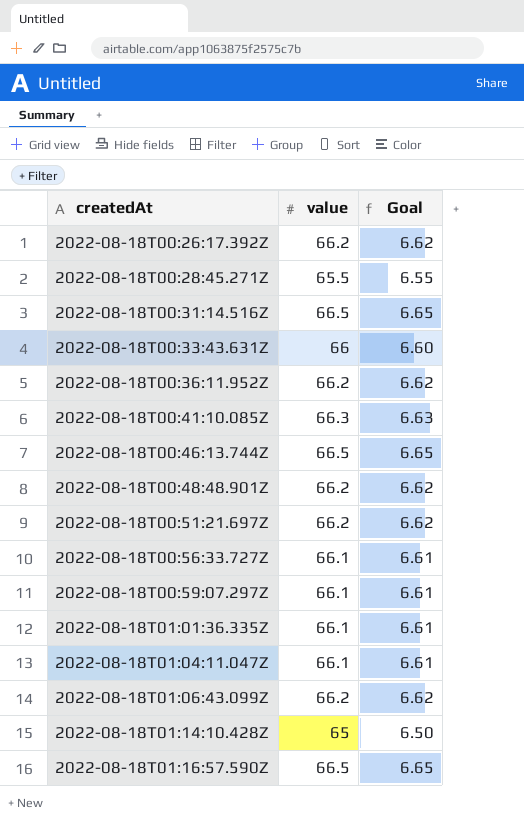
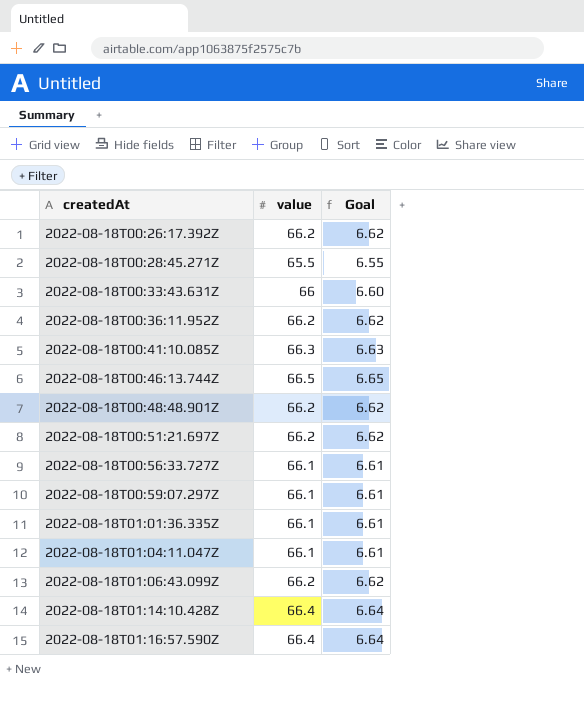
row 2022-08-18T00:31:14.516Z: 66.5 | 6.65 -> none
2022-08-18T01:14:10.428Z | value: 65 -> 66.4
2022-08-18T01:14:10.428Z | Goal: 6.50 -> 6.64
2022-08-18T01:16:57.590Z | value: 66.5 -> 66.4
2022-08-18T01:16:57.590Z | Goal: 6.65 -> 6.64

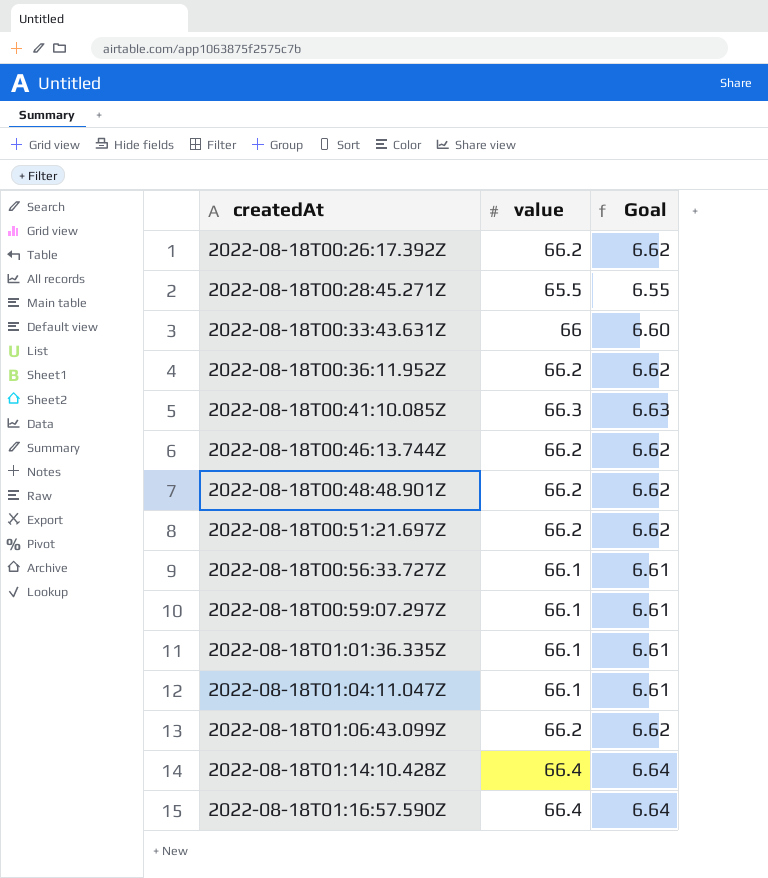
2022-08-18T00:46:13.744Z | value: 66.5 -> 66.2
2022-08-18T00:46:13.744Z | Goal: 6.65 -> 6.62

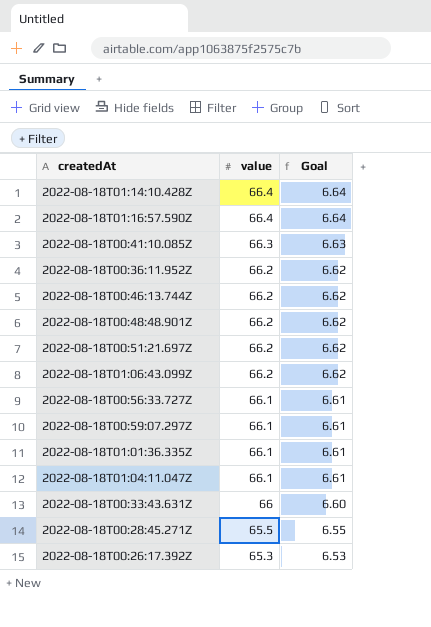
row order: createdAt ascending -> value descending
2022-08-18T00:26:17.392Z | value: 66.2 -> 65.3
2022-08-18T00:26:17.392Z | Goal: 6.62 -> 6.53

